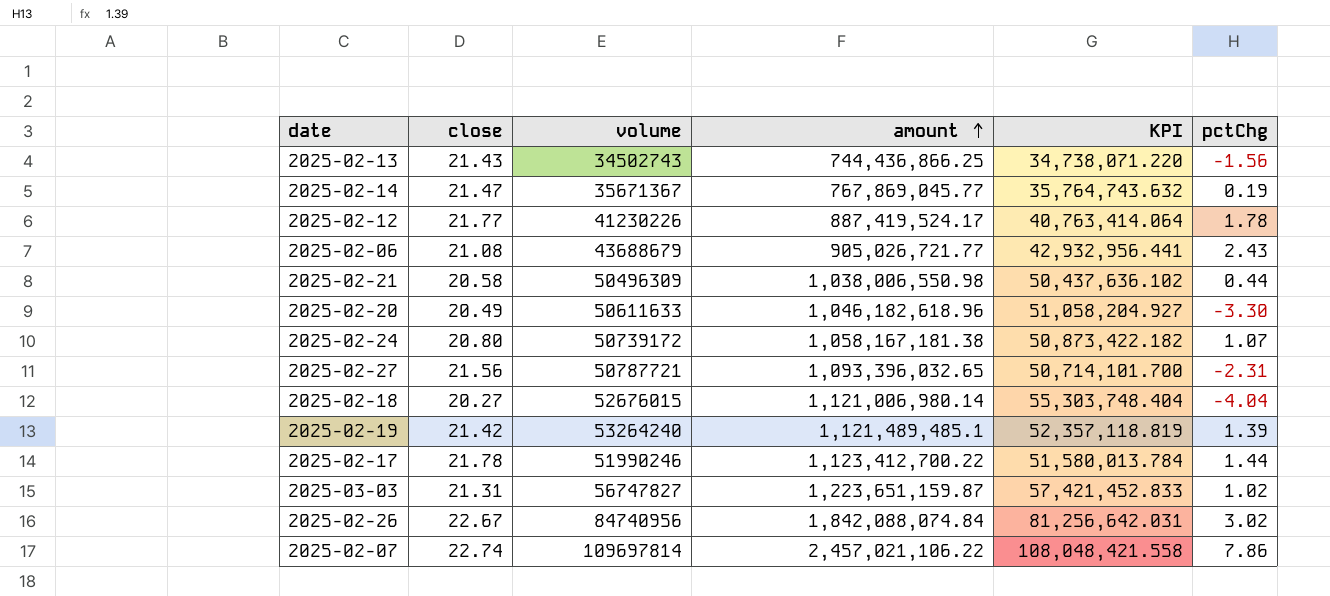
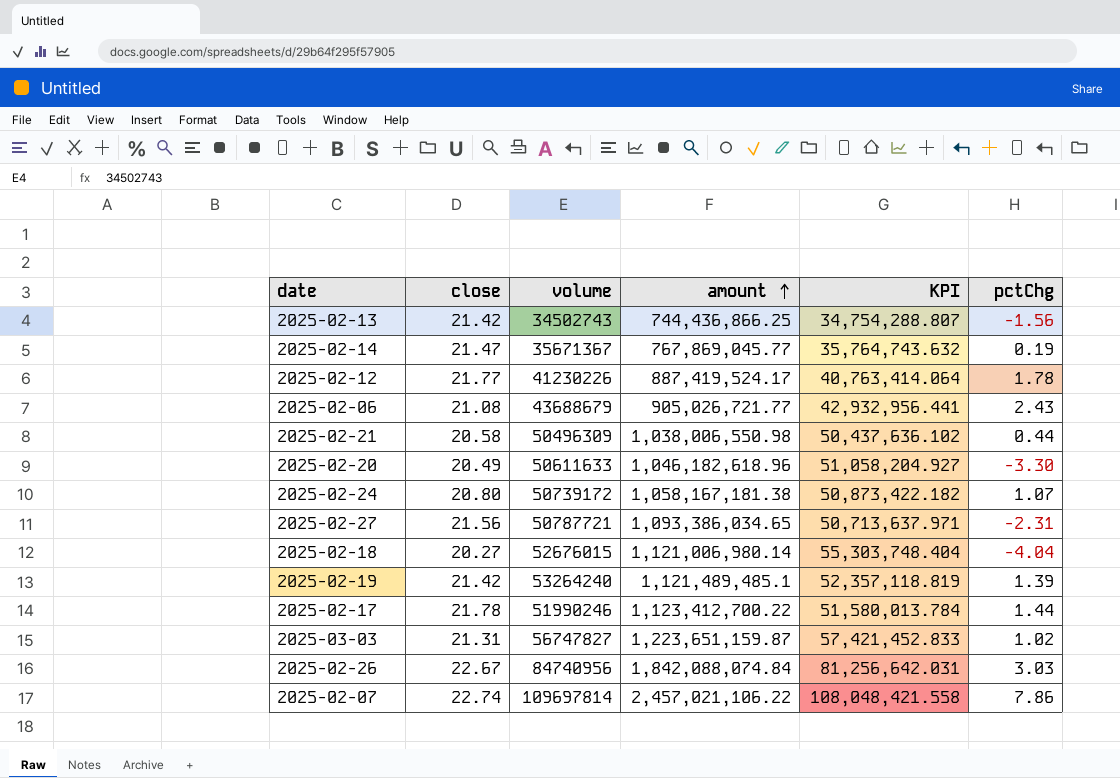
2025-02-13 | close: 21.43 -> 21.42
2025-02-13 | KPI: 34,738,071.220 -> 34,754,288.807
2025-02-27 | amount: 1,093,396,032.65 -> 1,093,386,034.65
2025-02-27 | KPI: 50,714,101.700 -> 50,713,637.971
2025-02-26 | pctChg: 3.02 -> 3.03

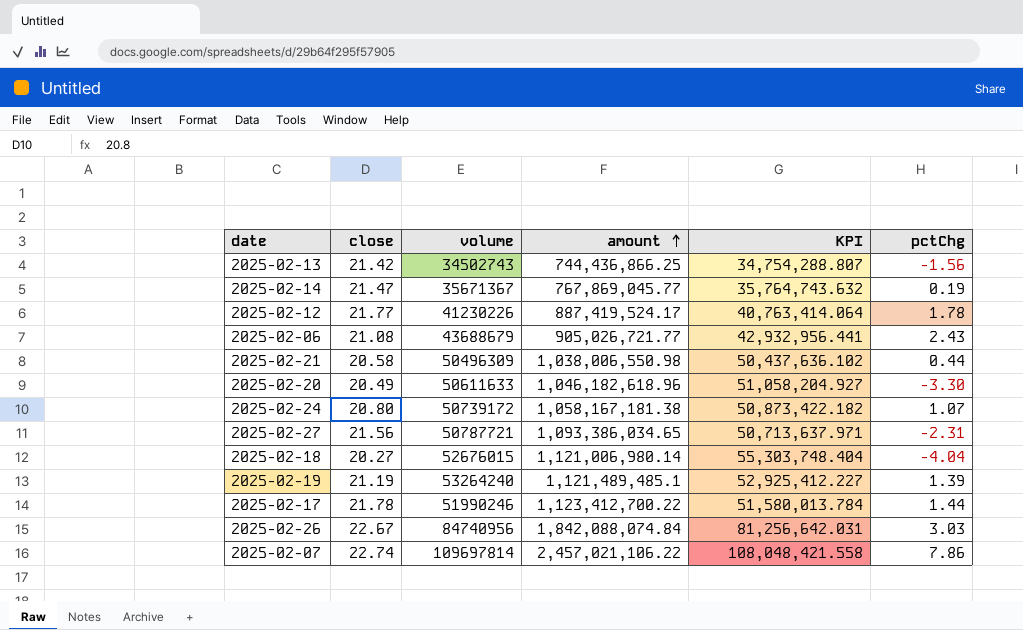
row 2025-03-03: 21.31 | 56747827 | 1,223,651,159.87 | 57,421,452.833 | 1.02 -> none
2025-02-19 | close: 21.42 -> 21.19
2025-02-19 | KPI: 52,357,118.819 -> 52,925,412.227

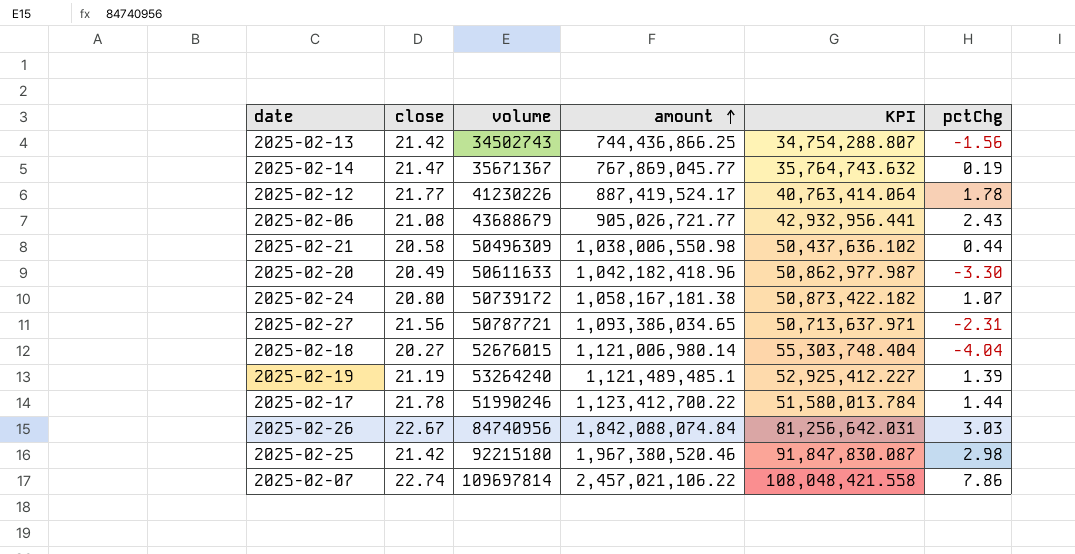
2025-02-20 | amount: 1,046,182,618.96 -> 1,042,182,418.96
2025-02-20 | KPI: 51,058,204.927 -> 50,862,977.987
row 2025-02-25: none -> 21.42 | 92215180 | 1,967,380,520.46 | 91,847,830.087 | 2.98

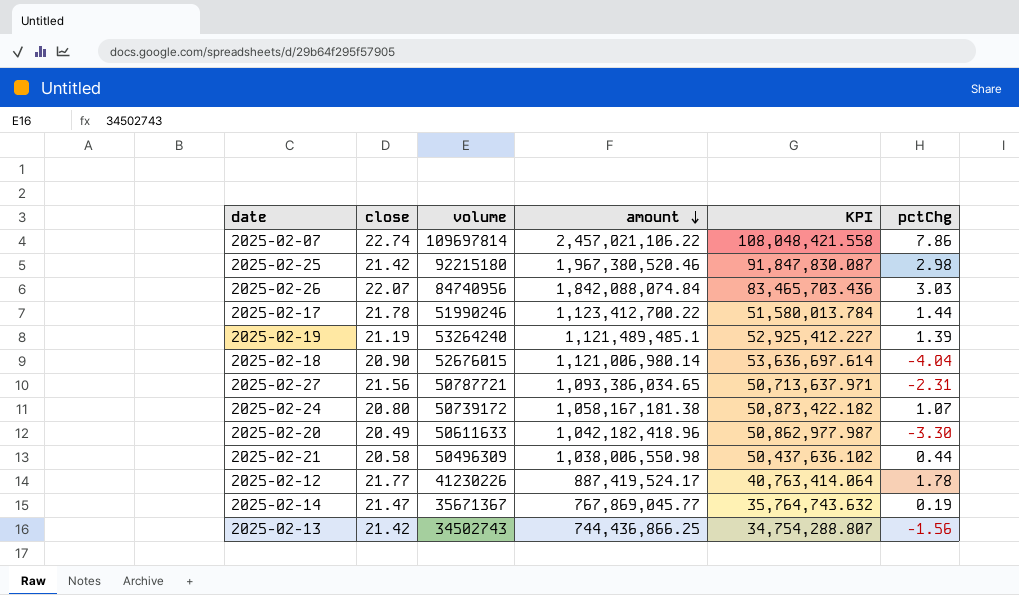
row order: amount ascending -> amount descending
row 2025-02-06: 21.08 | 43688679 | 905,026,721.77 | 42,932,956.441 | 2.43 -> none
2025-02-26 | close: 22.67 -> 22.07
2025-02-26 | KPI: 81,256,642.031 -> 83,465,703.436
2025-02-18 | close: 20.27 -> 20.90
2025-02-18 | KPI: 55,303,748.404 -> 53,636,697.614

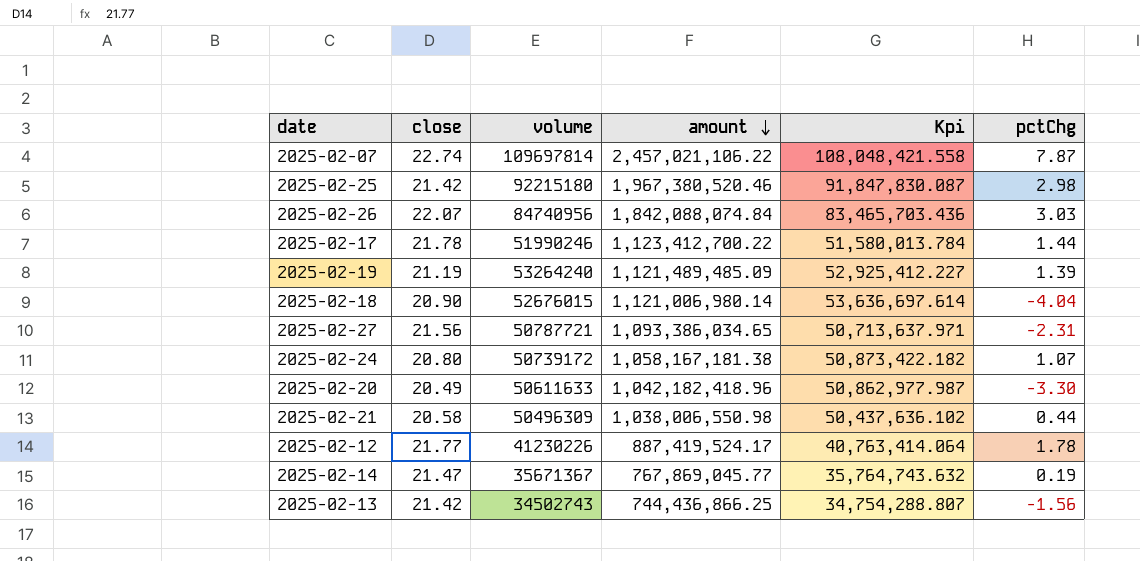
column name: KPI -> Kpi
2025-02-07 | pctChg: 7.86 -> 7.87
2025-02-19 | amount: 1,121,489,485.1 -> 1,121,489,485.09

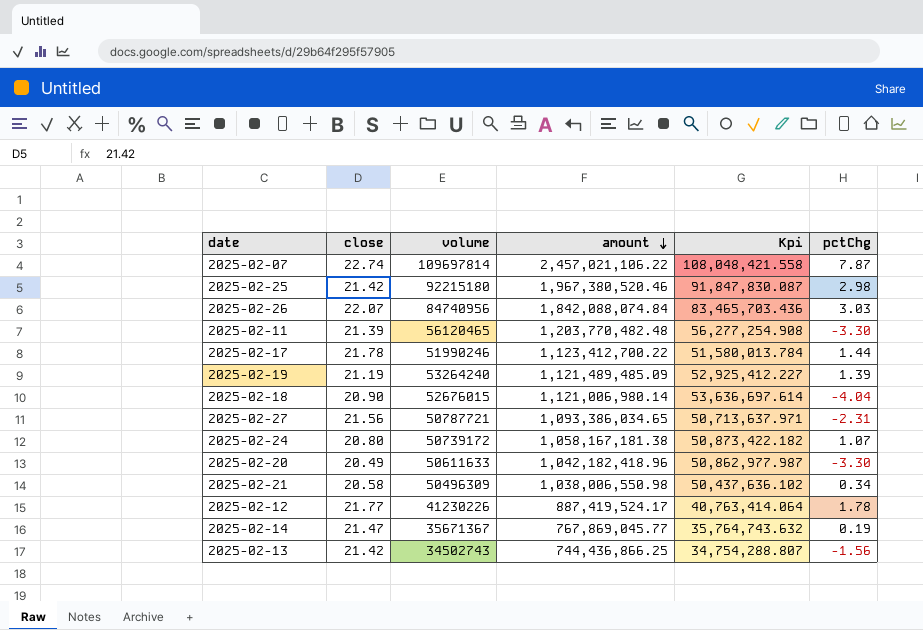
row 2025-02-11: none -> 21.39 | 56120465 | 1,203,770,482.48 | 56,277,254.908 | -3.30
2025-02-21 | pctChg: 0.44 -> 0.34

